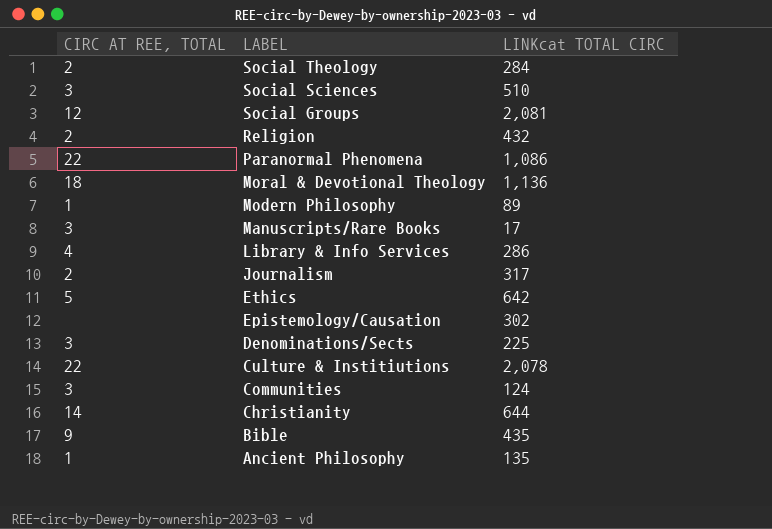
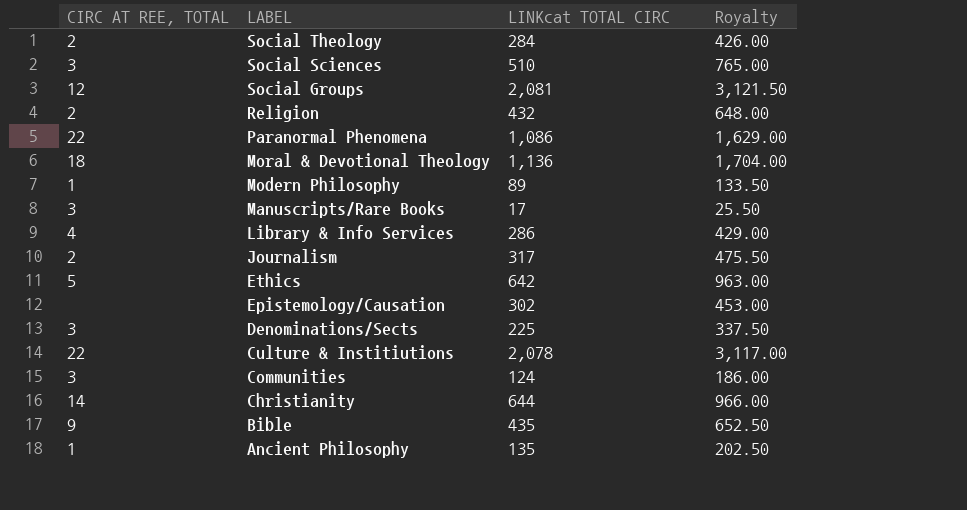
column Royalty | formula: none -> [LINKcat TOTAL CIRC] * 1.5

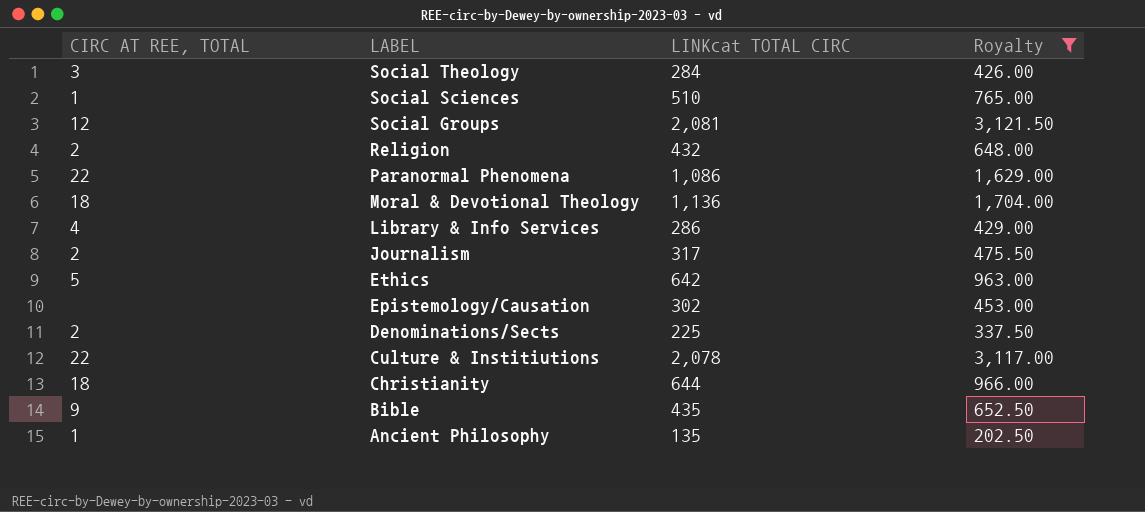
filter: none -> Royalty >= 202.50
Social Theology | CIRC AT REE, TOTAL: 2 -> 3
Social Sciences | CIRC AT REE, TOTAL: 3 -> 1
Denominations/Sects | CIRC AT REE, TOTAL: 3 -> 2
Christianity | CIRC AT REE, TOTAL: 14 -> 18

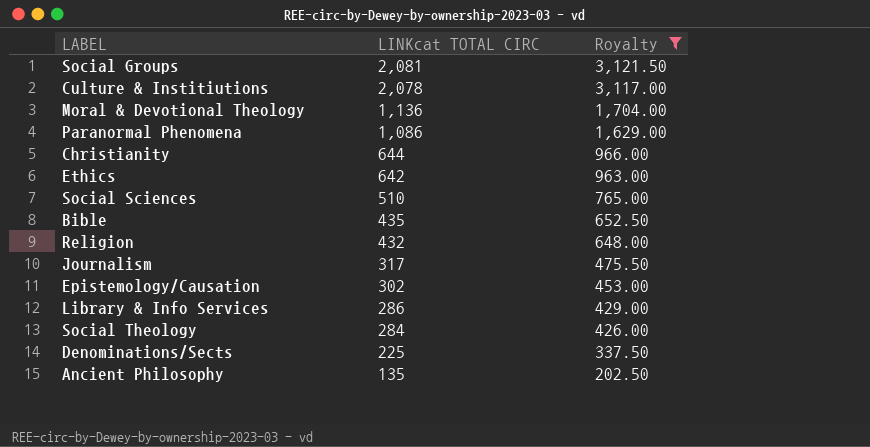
row order: LABEL descending -> LINKcat TOTAL CIRC descending
column CIRC AT REE, TOTAL | position: 1 -> none

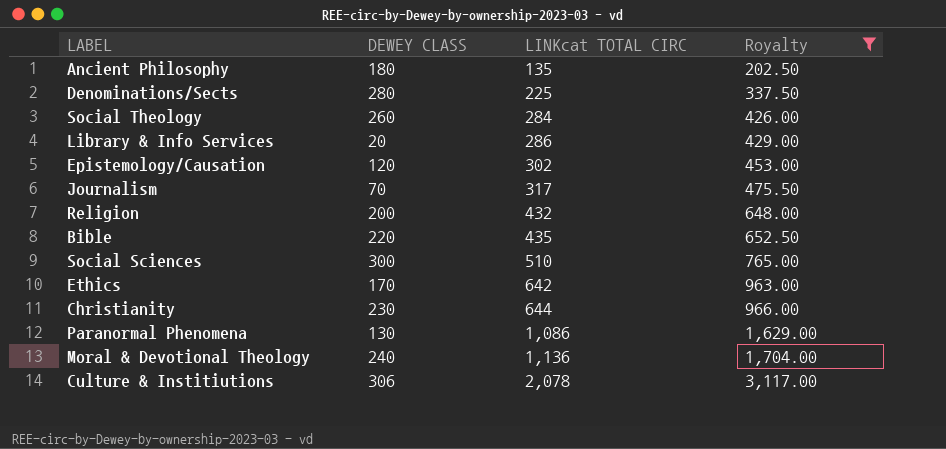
row order: LINKcat TOTAL CIRC descending -> LINKcat TOTAL CIRC ascending
column DEWEY CLASS | position: none -> 2
row Social Groups: 2,081 | 3,121.50 -> none

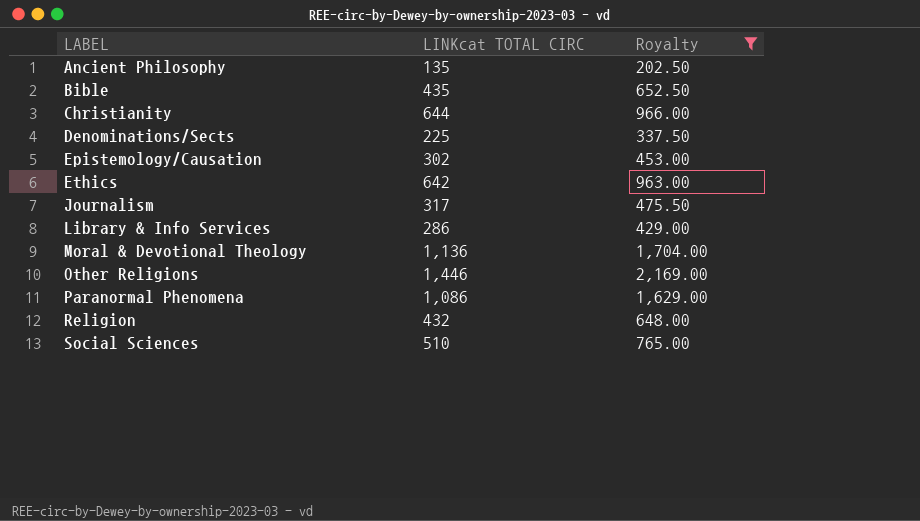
row order: LINKcat TOTAL CIRC ascending -> LABEL ascending
column DEWEY CLASS | position: 2 -> none
row Social Theology: 260 | 284 | 426.00 -> none
row Culture & Institiutions: 306 | 2,078 | 3,117.00 -> none
row Other Religions: none -> 1,446 | 2,169.00

